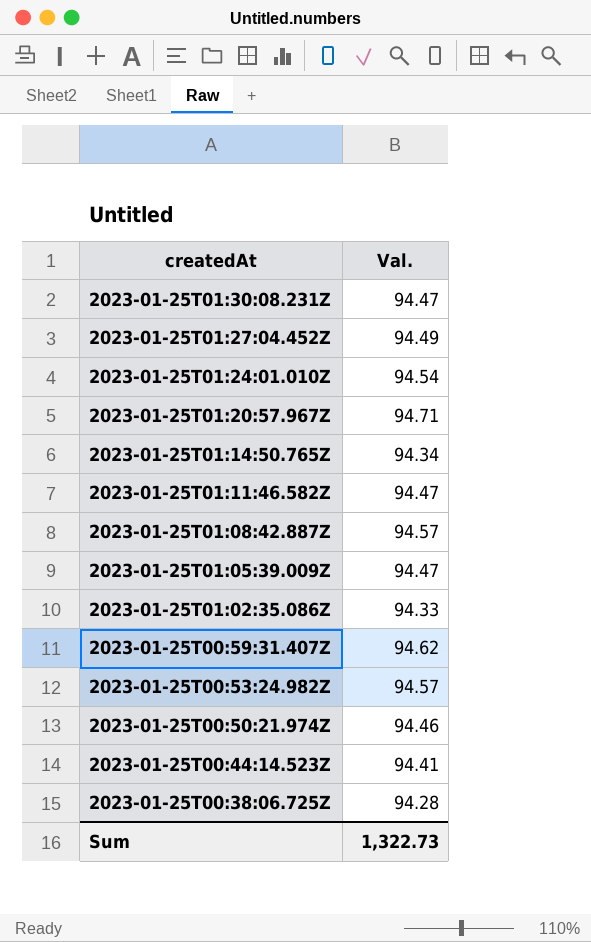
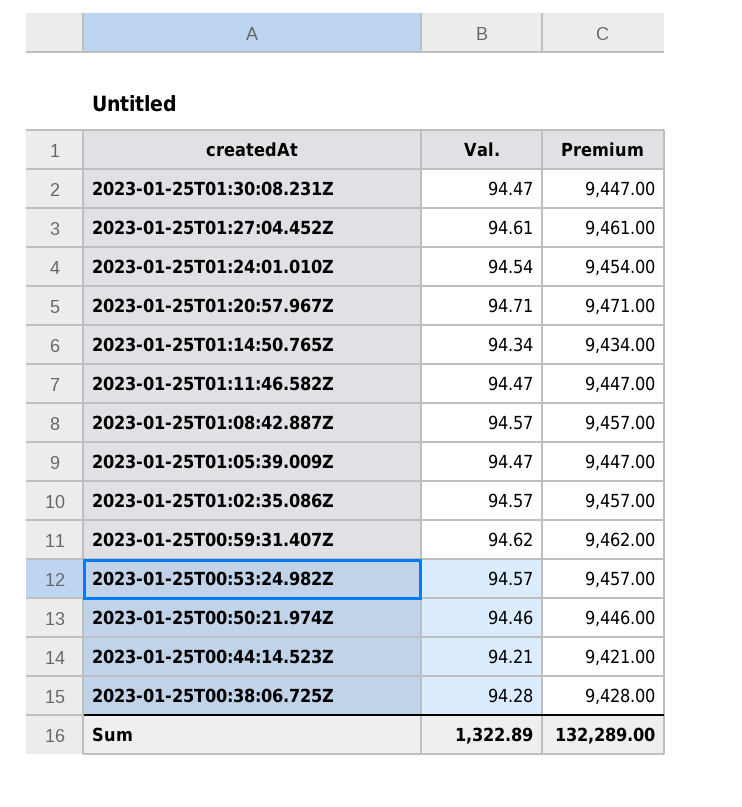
column Premium | formula: none -> [Val.] * 100
2023-01-25T01:27:04.452Z | Val.: 94.49 -> 94.61
2023-01-25T01:02:35.086Z | Val.: 94.33 -> 94.57
2023-01-25T00:44:14.523Z | Val.: 94.41 -> 94.21
Sum | Val.: 1,322.73 -> 1,322.89

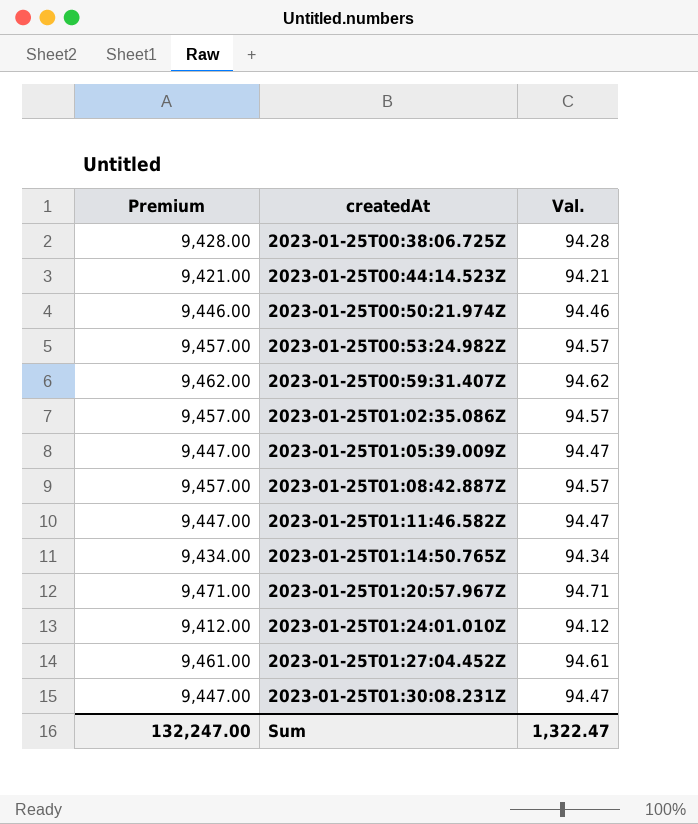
row order: createdAt descending -> createdAt ascending
column Premium | position: 3 -> 1
2023-01-25T01:24:01.010Z | Premium: 9,454.00 -> 9,412.00
2023-01-25T01:24:01.010Z | Val.: 94.54 -> 94.12
Sum | Premium: 132,289.00 -> 132,247.00
Sum | Val.: 1,322.89 -> 1,322.47

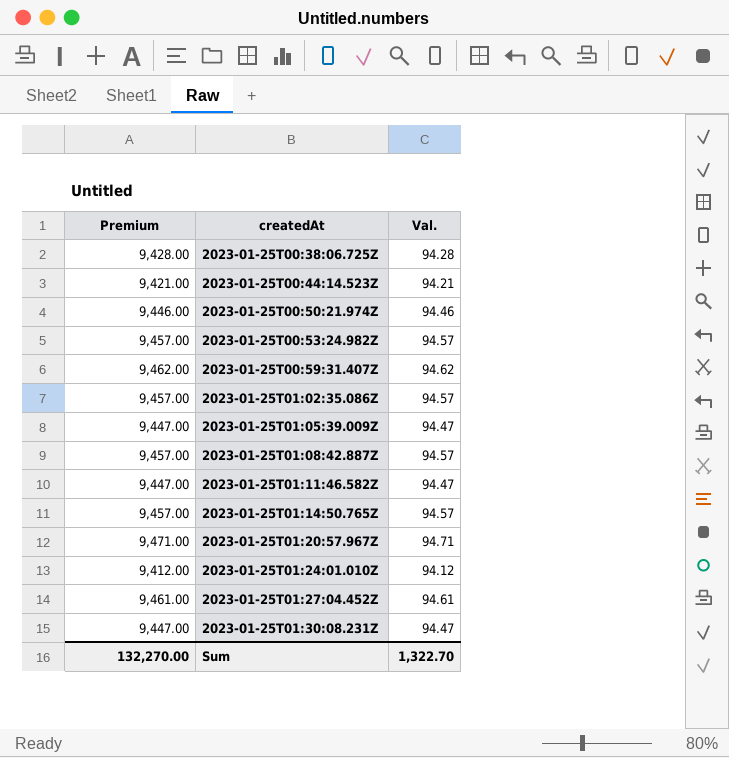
2023-01-25T01:14:50.765Z | Premium: 9,434.00 -> 9,457.00
2023-01-25T01:14:50.765Z | Val.: 94.34 -> 94.57
Sum | Premium: 132,247.00 -> 132,270.00
Sum | Val.: 1,322.47 -> 1,322.70

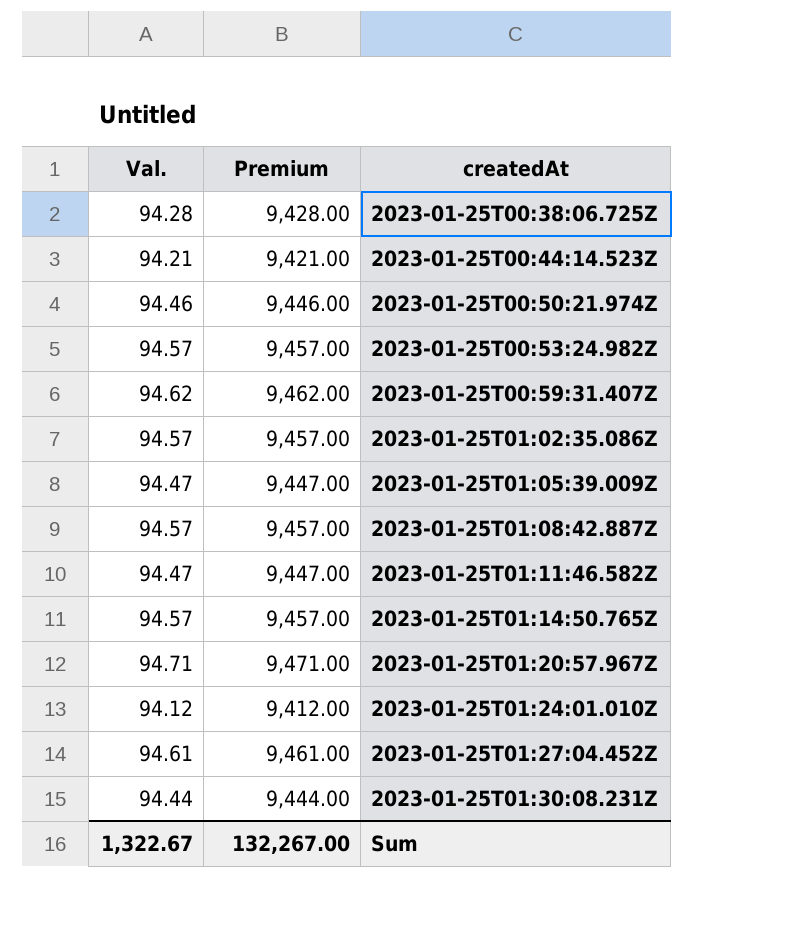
column Val. | position: 3 -> 1
2023-01-25T01:30:08.231Z | Val.: 94.47 -> 94.44
2023-01-25T01:30:08.231Z | Premium: 9,447.00 -> 9,444.00
Sum | Val.: 1,322.70 -> 1,322.67
Sum | Premium: 132,270.00 -> 132,267.00

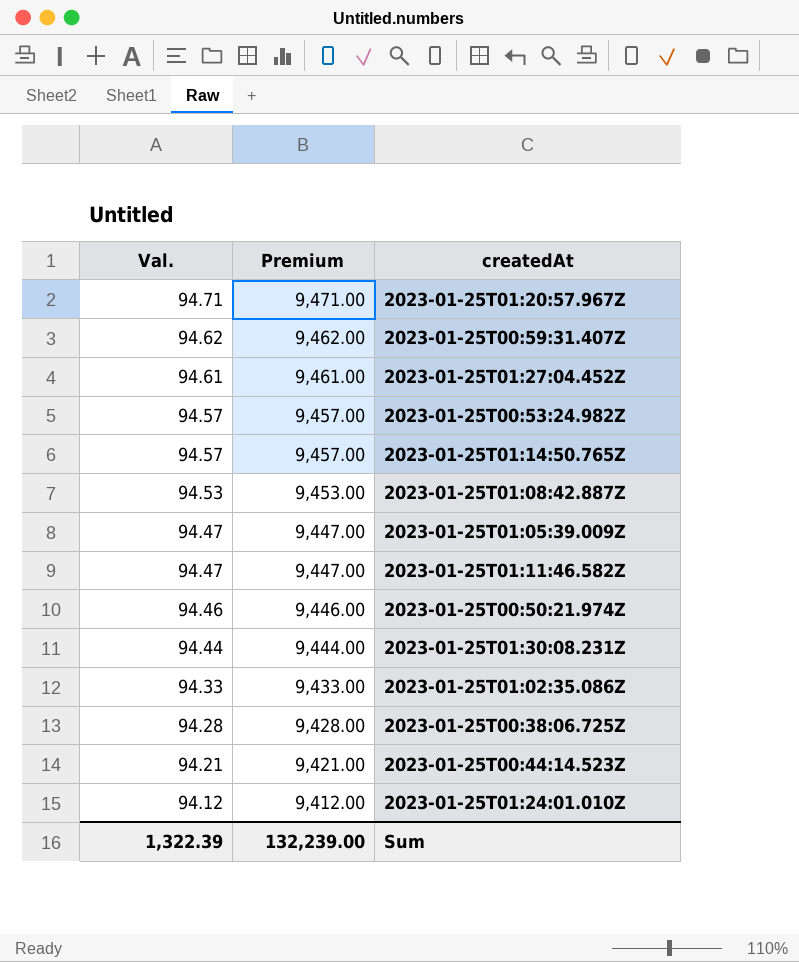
row order: createdAt ascending -> Val. descending
2023-01-25T01:08:42.887Z | Val.: 94.57 -> 94.53
2023-01-25T01:08:42.887Z | Premium: 9,457.00 -> 9,453.00
2023-01-25T01:02:35.086Z | Val.: 94.57 -> 94.33
2023-01-25T01:02:35.086Z | Premium: 9,457.00 -> 9,433.00
Sum | Val.: 1,322.67 -> 1,322.39
Sum | Premium: 132,267.00 -> 132,239.00

